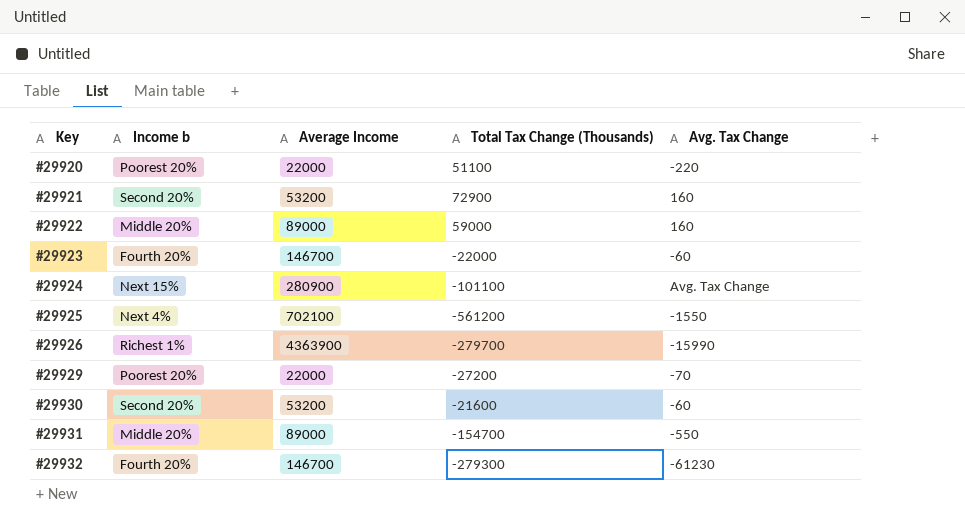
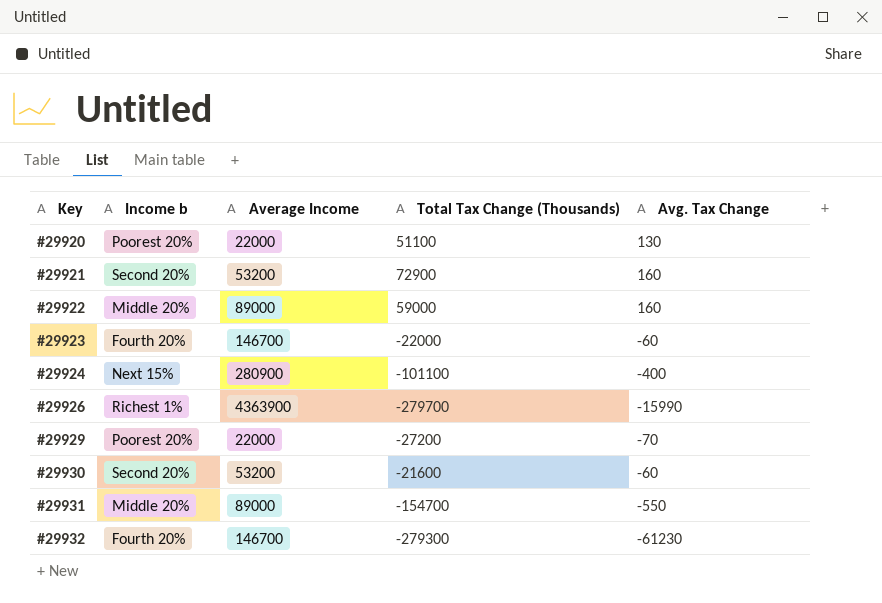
row #29925: Next 4% | 702100 | -561200 | -1550 -> none
#29920 | Avg. Tax Change: -220 -> 130
#29924 | Avg. Tax Change: Avg. Tax Change -> -400

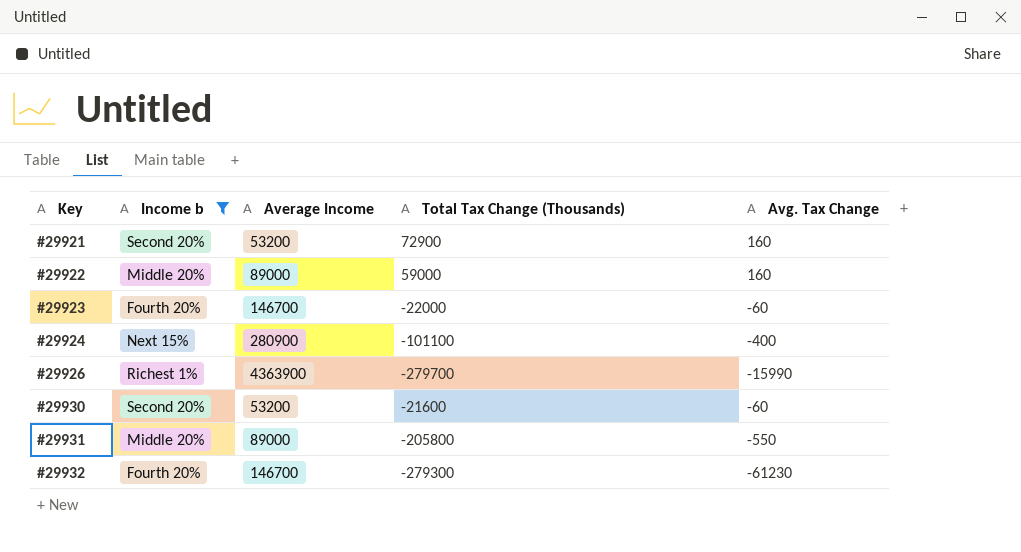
filter: none -> Income b != Poorest 20%
#29931 | Total Tax Change (Thousands): -154700 -> -205800

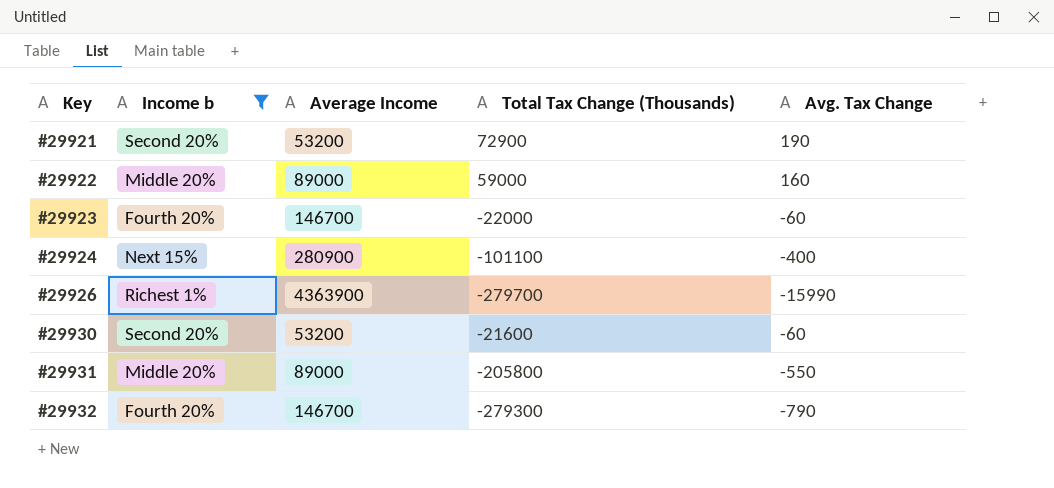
#29921 | Avg. Tax Change: 160 -> 190
#29932 | Avg. Tax Change: -61230 -> -790

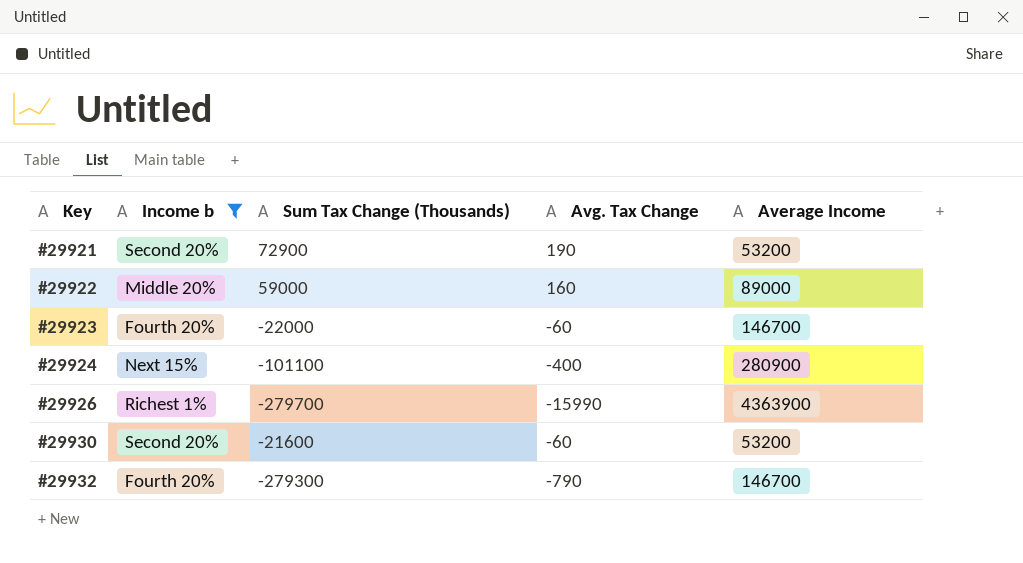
column name: Total Tax Change (Thousands) -> Sum Tax Change (Thousands)
column Average Income | position: 3 -> 5
row #29931: Middle 20% | 89000 | -205800 | -550 -> none

